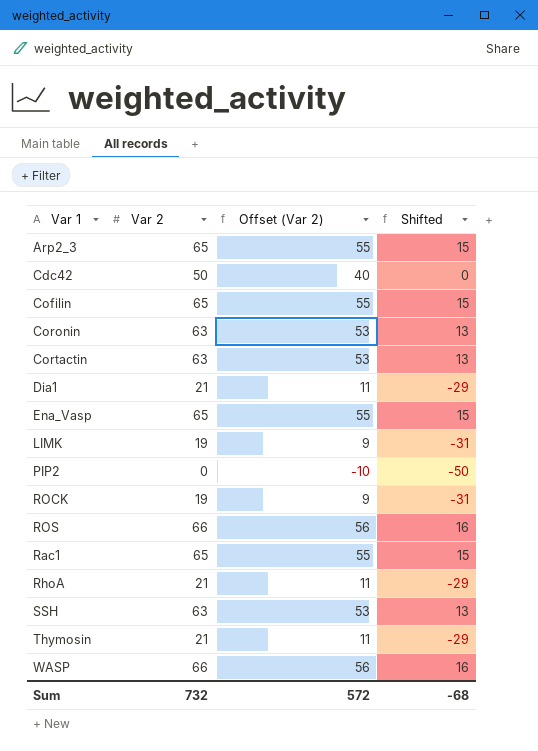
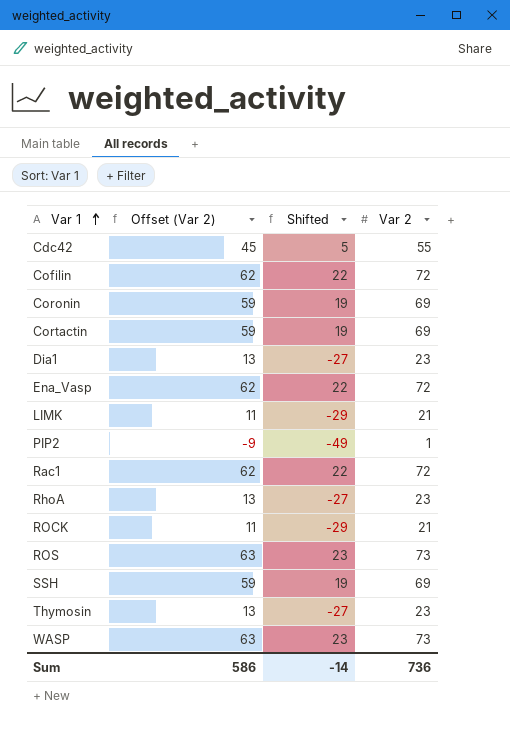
row order: none -> Var 1 ascending
column Var 2 | position: 2 -> 4
row Arp2_3: 65 | 55 | 15 -> none
Cdc42 | Offset (Var 2): 40 -> 45
Cdc42 | Shifted: 0 -> 5
Cdc42 | Var 2: 50 -> 55
Cofilin | Offset (Var 2): 55 -> 62
Cofilin | Shifted: 15 -> 22
Cofilin | Var 2: 65 -> 72
Coronin | Offset (Var 2): 53 -> 59
Coronin | Shifted: 13 -> 19
Coronin | Var 2: 63 -> 69
Cortactin | Offset (Var 2): 53 -> 59
Cortactin | Shifted: 13 -> 19
Cortactin | Var 2: 63 -> 69
Dia1 | Offset (Var 2): 11 -> 13
Dia1 | Shifted: -29 -> -27
Dia1 | Var 2: 21 -> 23
Ena_Vasp | Offset (Var 2): 55 -> 62
Ena_Vasp | Shifted: 15 -> 22
Ena_Vasp | Var 2: 65 -> 72
LIMK | Offset (Var 2): 9 -> 11
LIMK | Shifted: -31 -> -29
LIMK | Var 2: 19 -> 21
PIP2 | Offset (Var 2): -10 -> -9
PIP2 | Shifted: -50 -> -49
PIP2 | Var 2: 0 -> 1
Rac1 | Offset (Var 2): 55 -> 62
Rac1 | Shifted: 15 -> 22
Rac1 | Var 2: 65 -> 72
RhoA | Offset (Var 2): 11 -> 13
RhoA | Shifted: -29 -> -27
RhoA | Var 2: 21 -> 23
ROCK | Offset (Var 2): 9 -> 11
ROCK | Shifted: -31 -> -29
ROCK | Var 2: 19 -> 21
ROS | Offset (Var 2): 56 -> 63
ROS | Shifted: 16 -> 23
ROS | Var 2: 66 -> 73
SSH | Offset (Var 2): 53 -> 59
SSH | Shifted: 13 -> 19
SSH | Var 2: 63 -> 69
Thymosin | Offset (Var 2): 11 -> 13
Thymosin | Shifted: -29 -> -27
Thymosin | Var 2: 21 -> 23
WASP | Offset (Var 2): 56 -> 63
WASP | Shifted: 16 -> 23
WASP | Var 2: 66 -> 73
Sum | Offset (Var 2): 572 -> 586
Sum | Shifted: -68 -> -14
Sum | Var 2: 732 -> 736

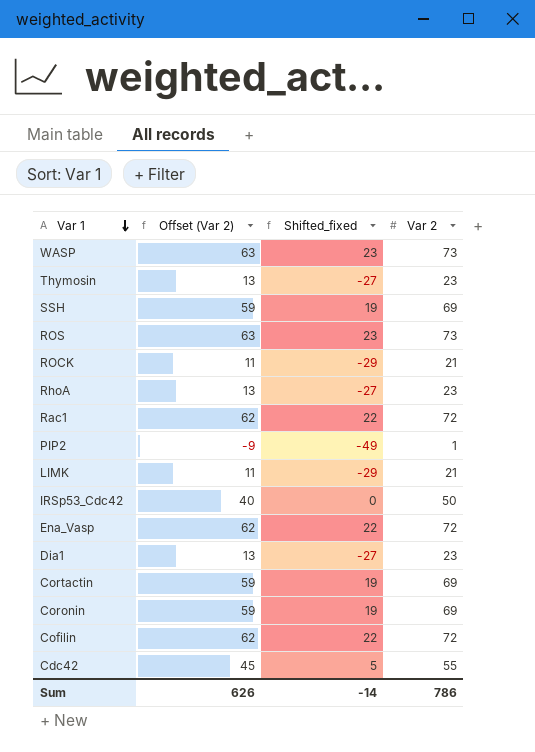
row order: Var 1 ascending -> Var 1 descending
column name: Shifted -> Shifted_fixed
row IRSp53_Cdc42: none -> 40 | 0 | 50
Sum | Offset (Var 2): 586 -> 626
Sum | Var 2: 736 -> 786

